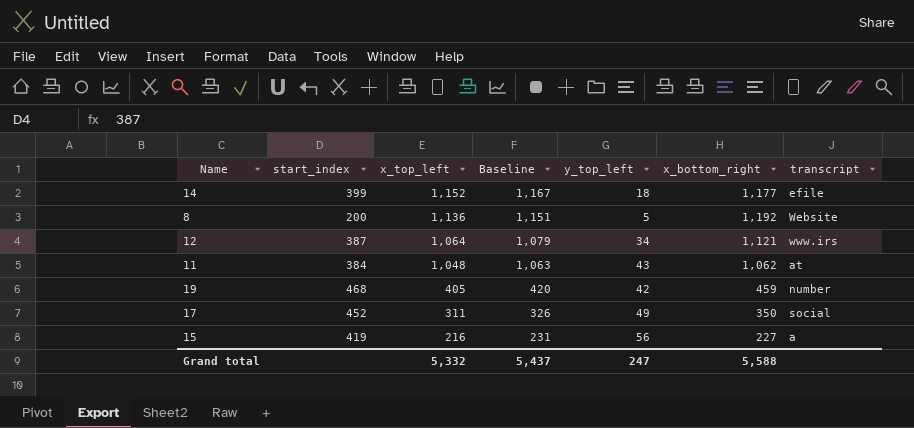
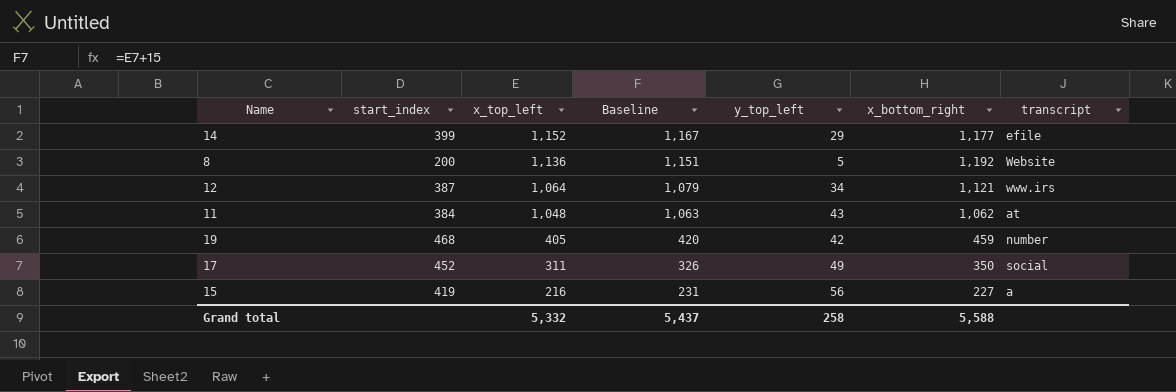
14 | y_top_left: 18 -> 29
Grand total | y_top_left: 247 -> 258

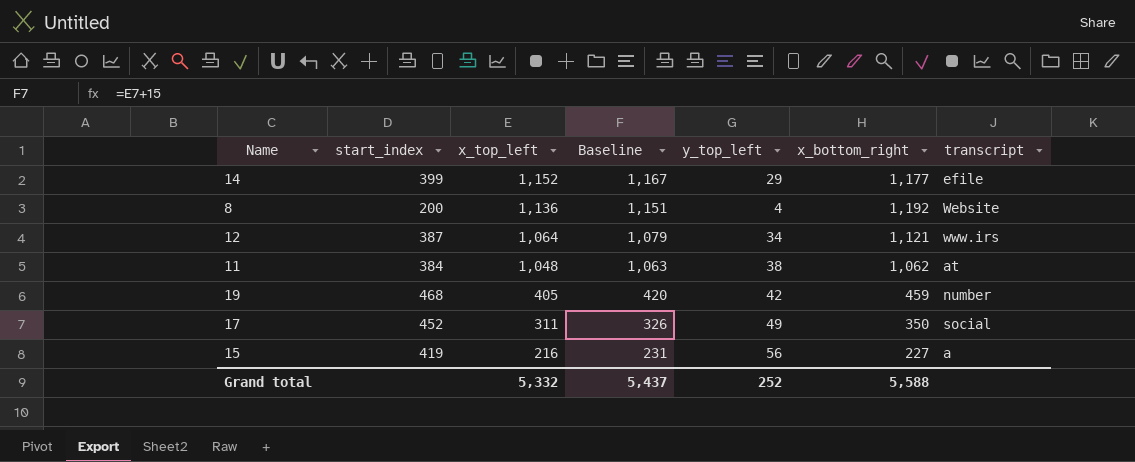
8 | y_top_left: 5 -> 4
11 | y_top_left: 43 -> 38
Grand total | y_top_left: 258 -> 252

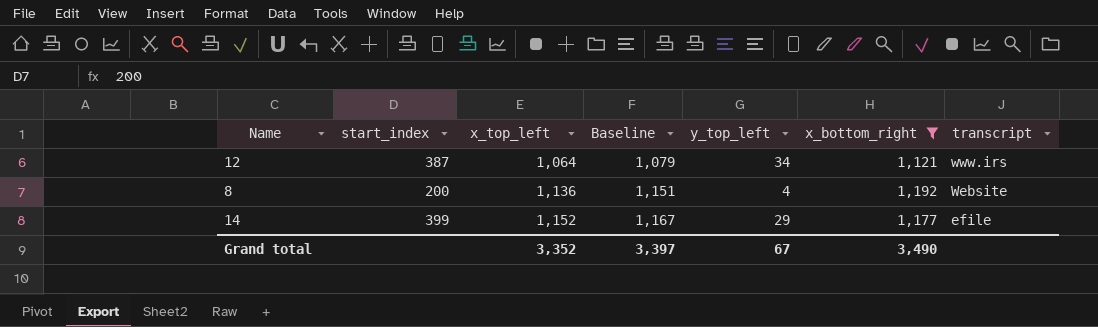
filter: none -> x_bottom_right >= 1,121
row order: x_top_left descending -> x_top_left ascending
Grand total | x_top_left: 5,332 -> 3,352
Grand total | Baseline: 5,437 -> 3,397
Grand total | y_top_left: 252 -> 67
Grand total | x_bottom_right: 5,588 -> 3,490

